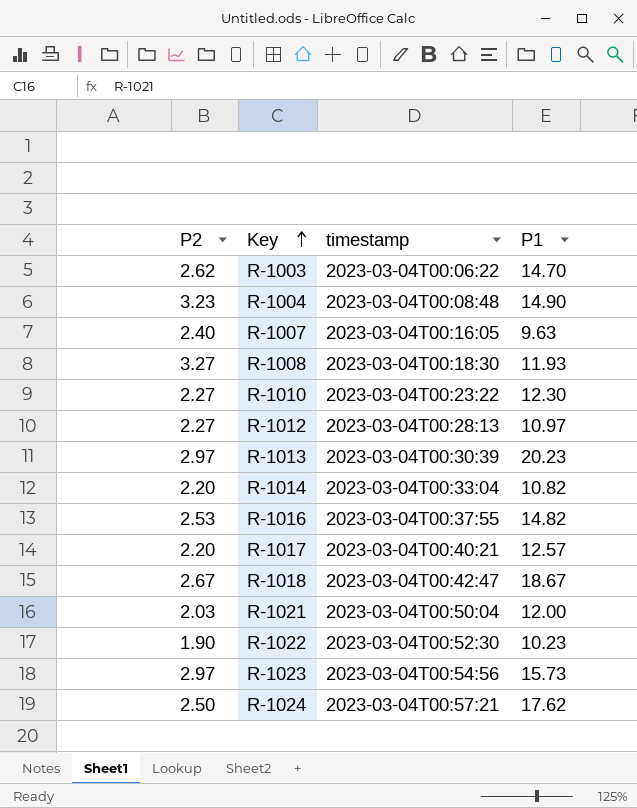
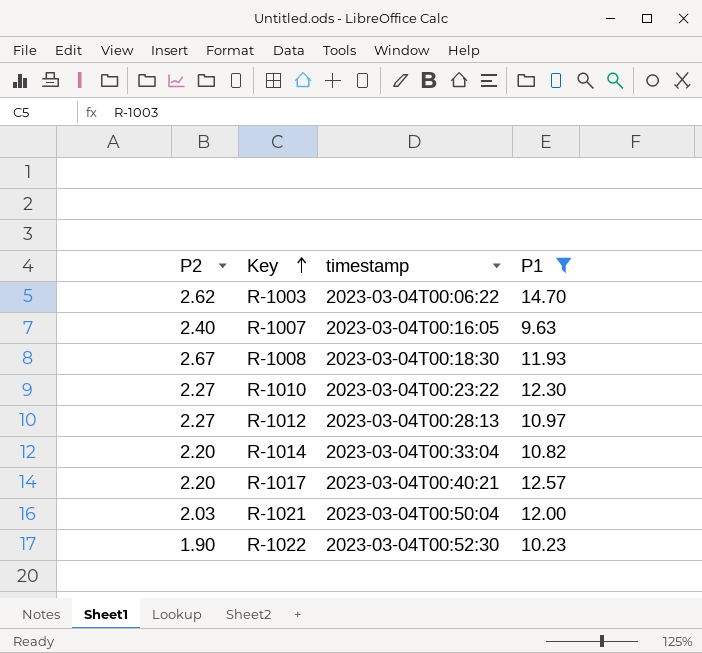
filter: none -> P1 <= 14.70
R-1008 | P2: 3.27 -> 2.67

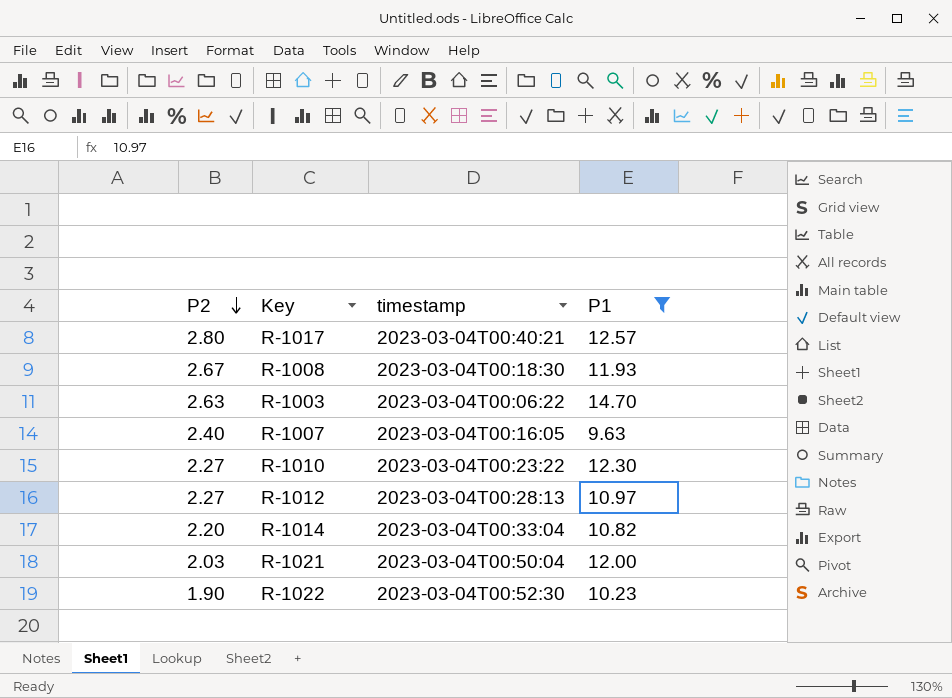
row order: Key ascending -> P2 descending
R-1017 | P2: 2.20 -> 2.80
R-1003 | P2: 2.62 -> 2.63

